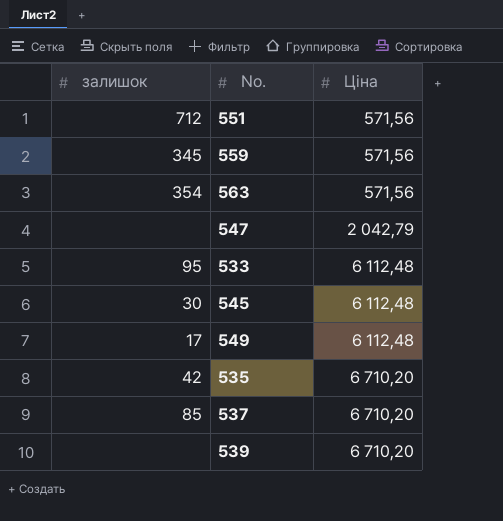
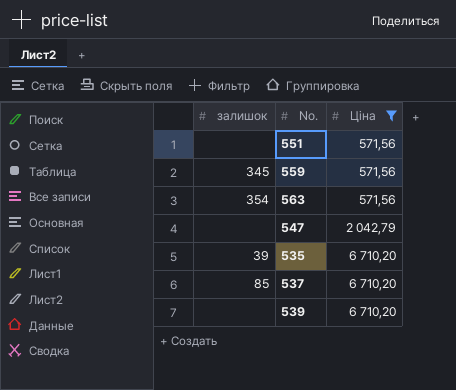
filter: none -> Ціна != 6 112,48
551 | залишок: 712 -> none
535 | залишок: 42 -> 39

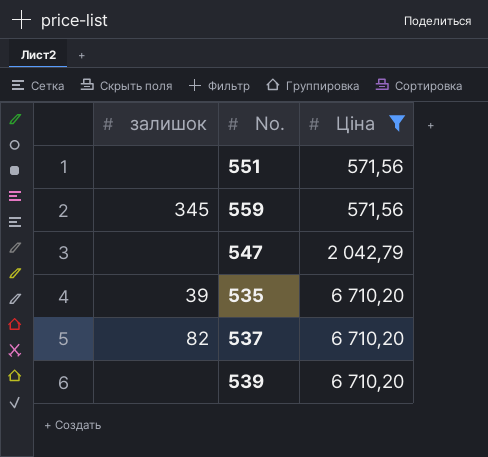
row 563: 354 | 571,56 -> none
537 | залишок: 85 -> 82

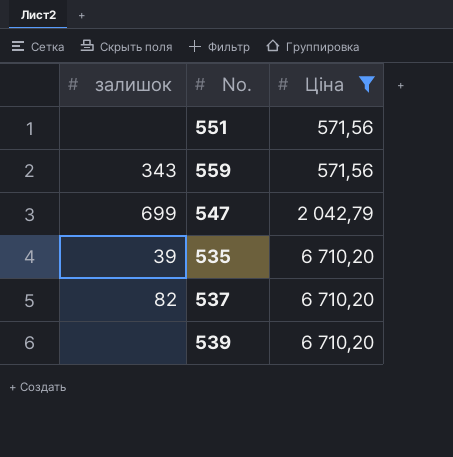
559 | залишок: 345 -> 343
547 | залишок: none -> 699

